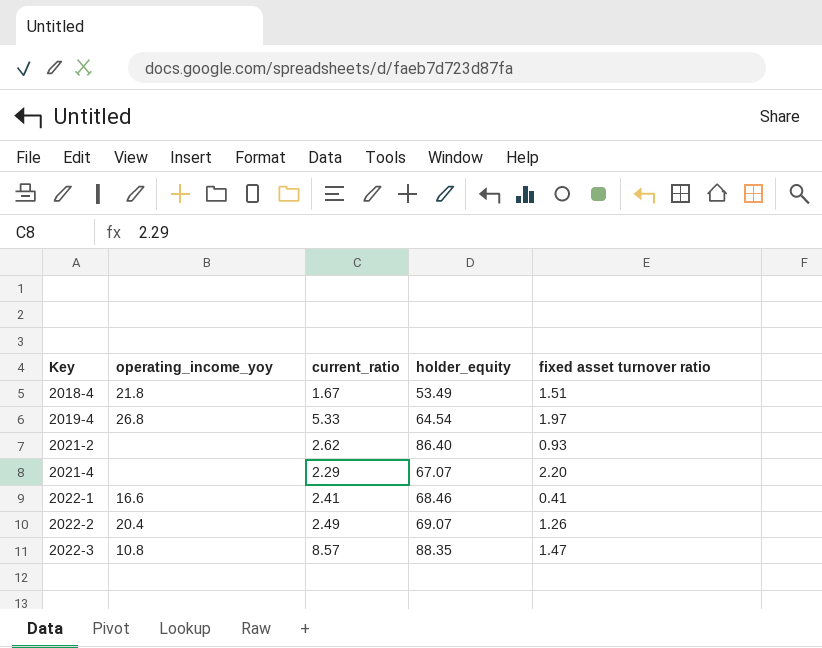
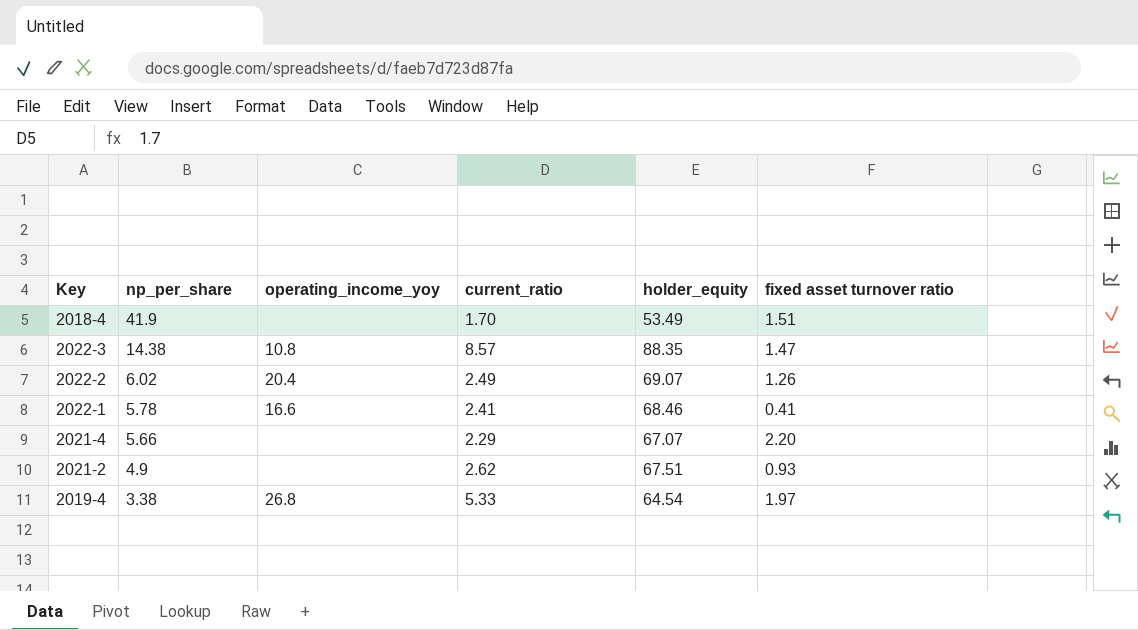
row order: Key ascending -> np_per_share descending
column np_per_share | position: none -> 2
2018-4 | operating_income_yoy: 21.8 -> none
2018-4 | current_ratio: 1.67 -> 1.70
2021-2 | holder_equity: 86.40 -> 67.51

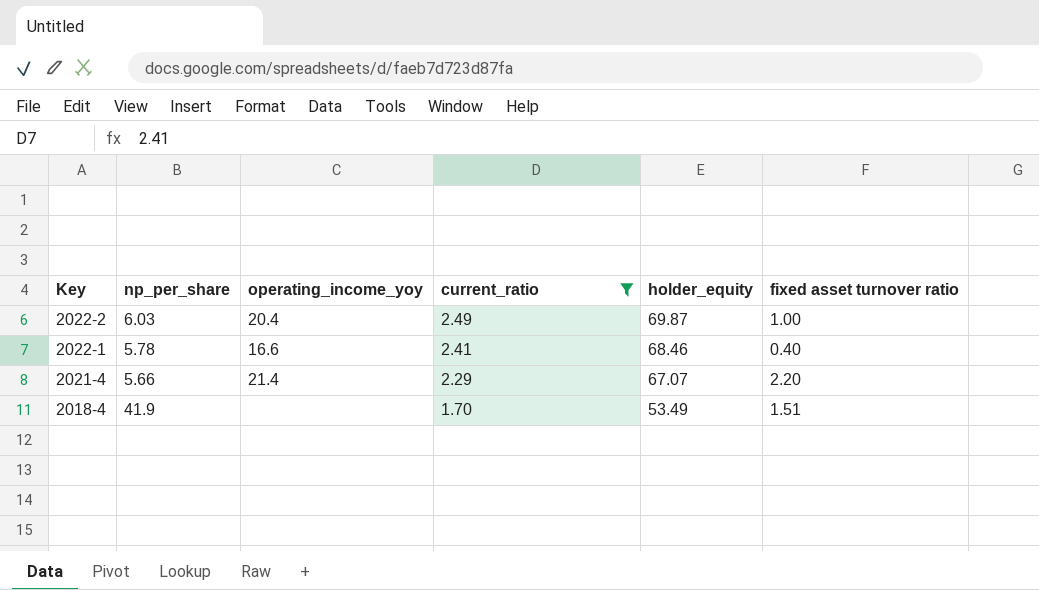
filter: none -> current_ratio <= 2.49
row order: np_per_share descending -> Key descending
2022-2 | np_per_share: 6.02 -> 6.03
2022-2 | holder_equity: 69.07 -> 69.87
2022-2 | fixed asset turnover ratio: 1.26 -> 1.00
2022-1 | fixed asset turnover ratio: 0.41 -> 0.40
2021-4 | operating_income_yoy: none -> 21.4

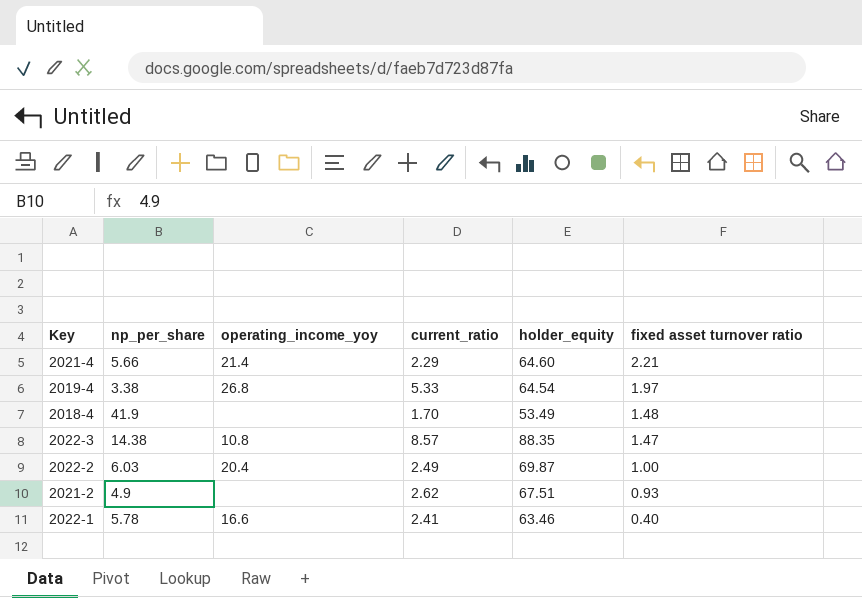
filter: current_ratio <= 2.49 -> none
row order: Key descending -> fixed asset turnover ratio descending
2021-4 | holder_equity: 67.07 -> 64.60
2021-4 | fixed asset turnover ratio: 2.20 -> 2.21
2018-4 | fixed asset turnover ratio: 1.51 -> 1.48
2022-1 | holder_equity: 68.46 -> 63.46

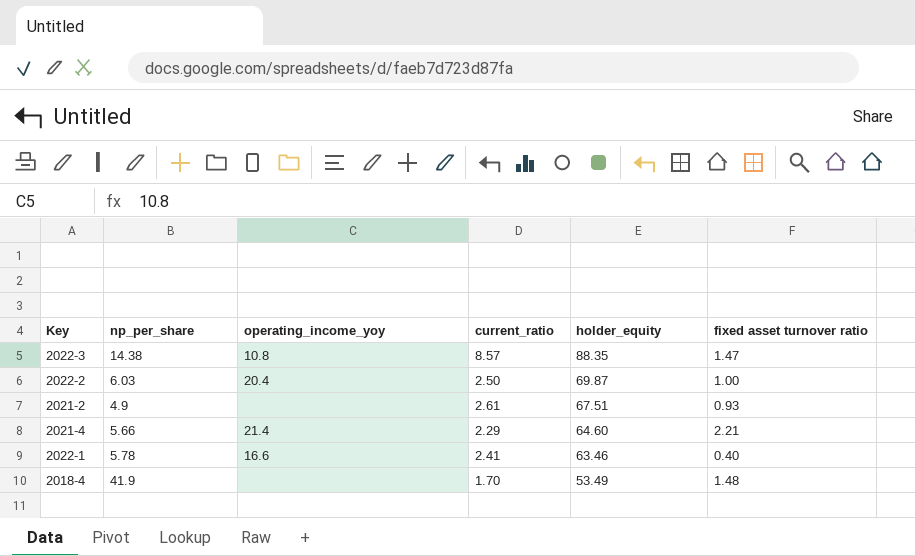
row order: fixed asset turnover ratio descending -> holder_equity descending
row 2019-4: 3.38 | 26.8 | 5.33 | 64.54 | 1.97 -> none
2022-2 | current_ratio: 2.49 -> 2.50
2021-2 | current_ratio: 2.62 -> 2.61

